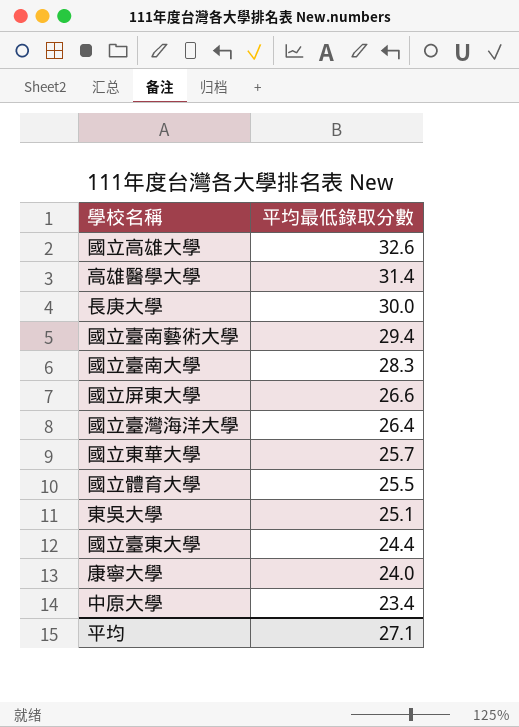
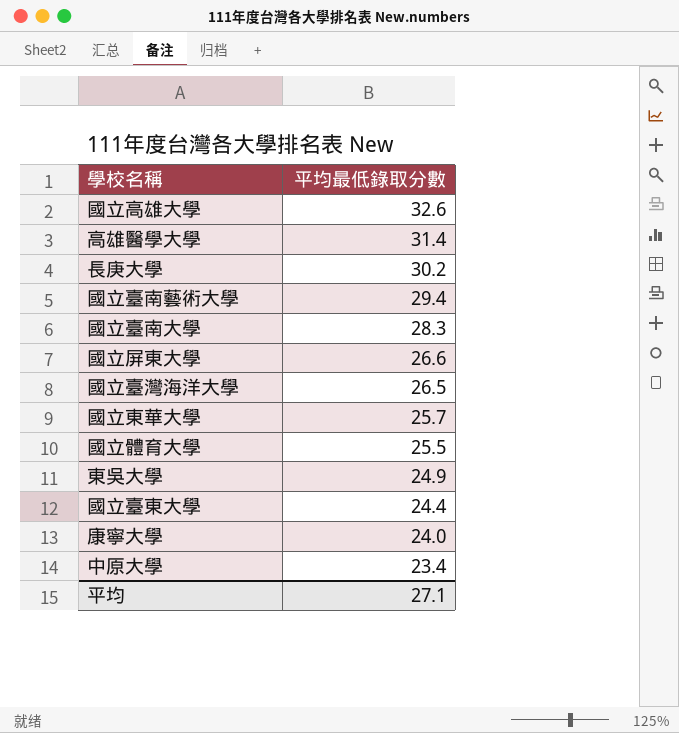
長庚大學 | 平均最低錄取分數: 30.0 -> 30.2
國立臺灣海洋大學 | 平均最低錄取分數: 26.4 -> 26.5
東吳大學 | 平均最低錄取分數: 25.1 -> 24.9

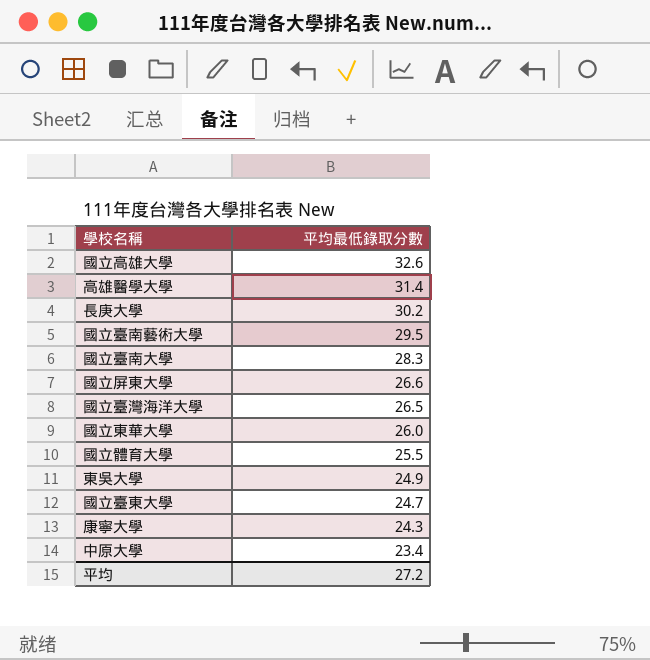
國立臺南藝術大學 | 平均最低錄取分數: 29.4 -> 29.5
國立東華大學 | 平均最低錄取分數: 25.7 -> 26.0
國立臺東大學 | 平均最低錄取分數: 24.4 -> 24.7
康寧大學 | 平均最低錄取分數: 24.0 -> 24.3
平均 | 平均最低錄取分數: 27.1 -> 27.2

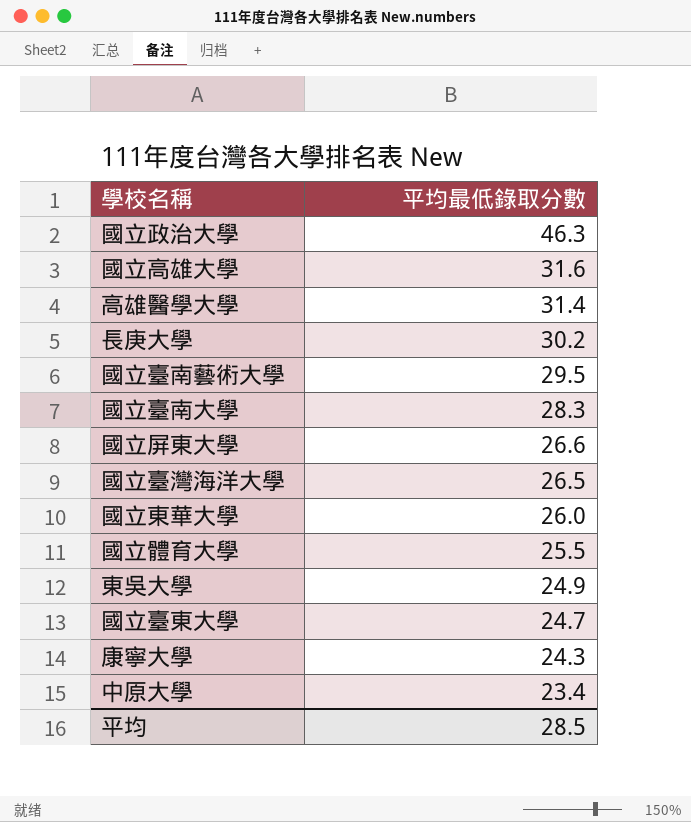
row 國立政治大學: none -> 46.3
國立高雄大學 | 平均最低錄取分數: 32.6 -> 31.6
平均 | 平均最低錄取分數: 27.2 -> 28.5

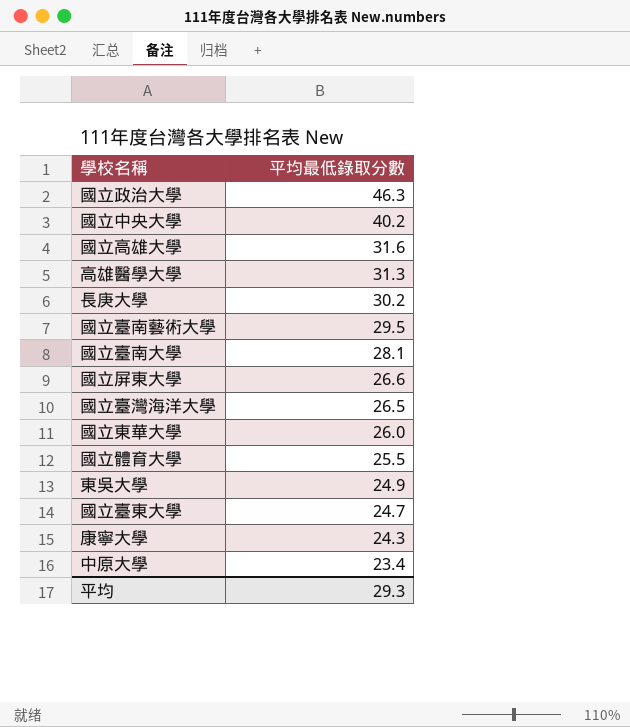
row 國立中央大學: none -> 40.2
高雄醫學大學 | 平均最低錄取分數: 31.4 -> 31.3
國立臺南大學 | 平均最低錄取分數: 28.3 -> 28.1
平均 | 平均最低錄取分數: 28.5 -> 29.3

